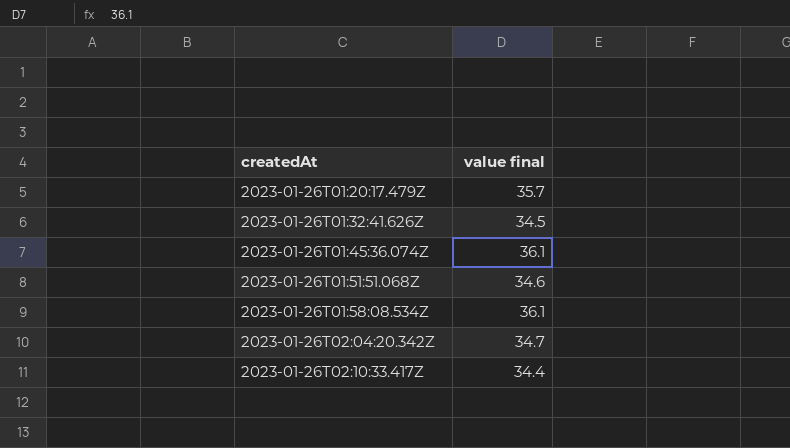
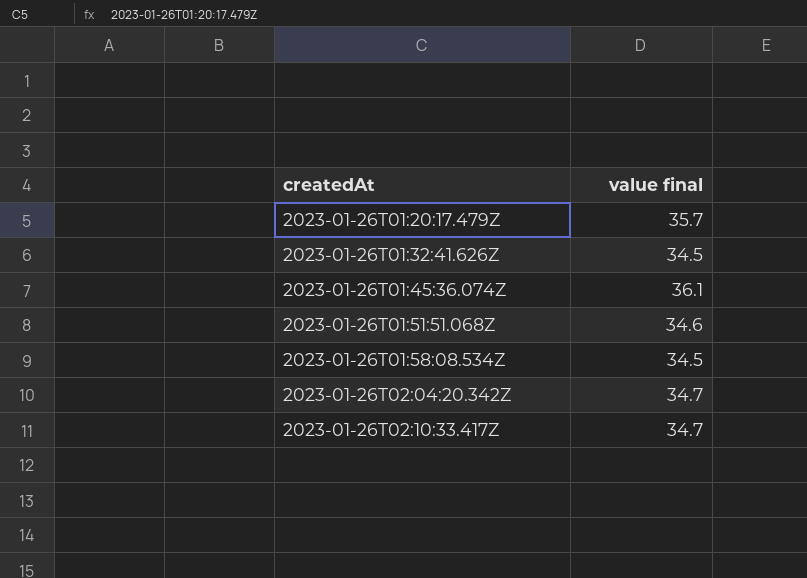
2023-01-26T01:58:08.534Z | value final: 36.1 -> 34.5
2023-01-26T02:10:33.417Z | value final: 34.4 -> 34.7

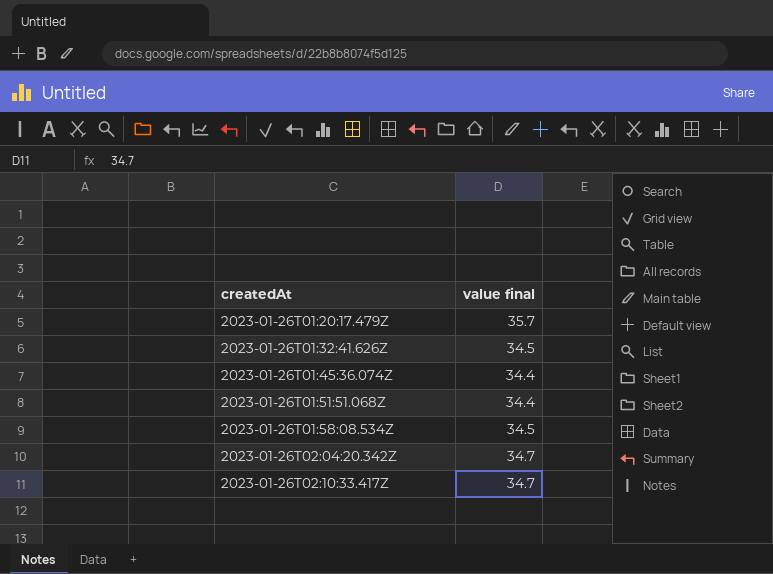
2023-01-26T01:45:36.074Z | value final: 36.1 -> 34.4
2023-01-26T01:51:51.068Z | value final: 34.6 -> 34.4

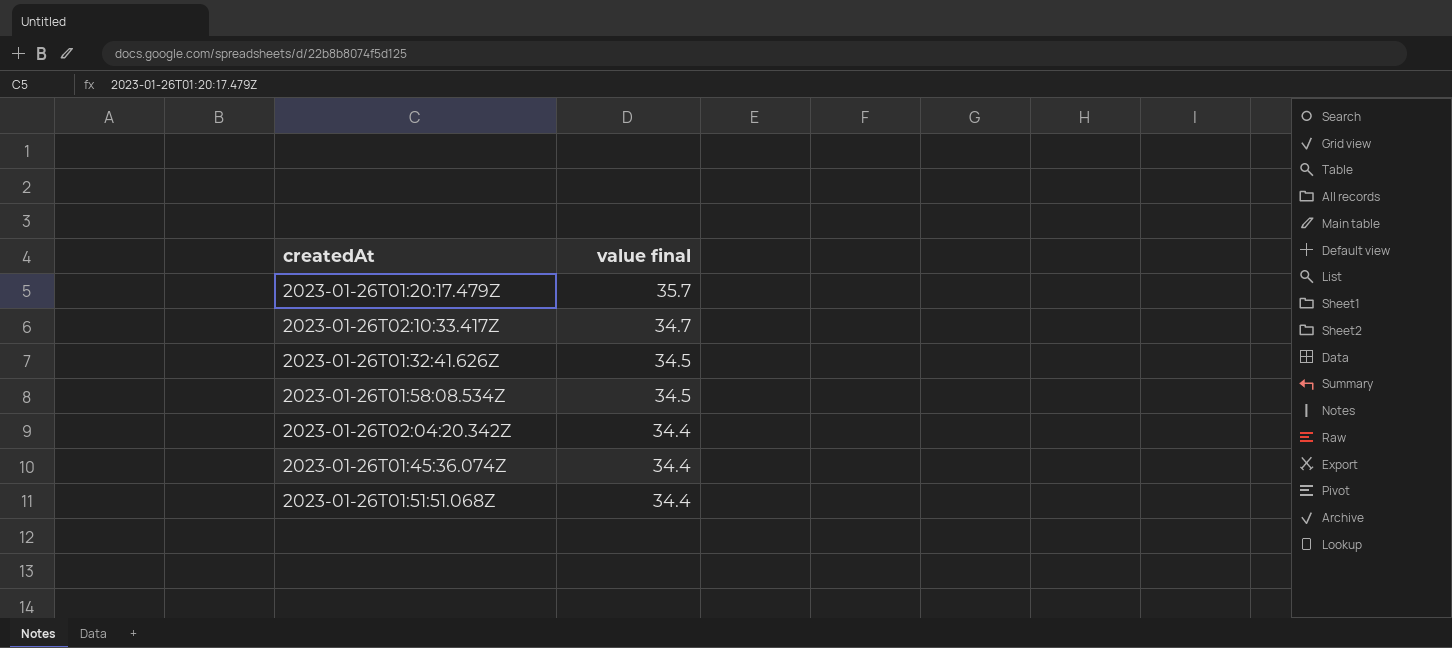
row order: createdAt ascending -> value final descending
2023-01-26T02:04:20.342Z | value final: 34.7 -> 34.4

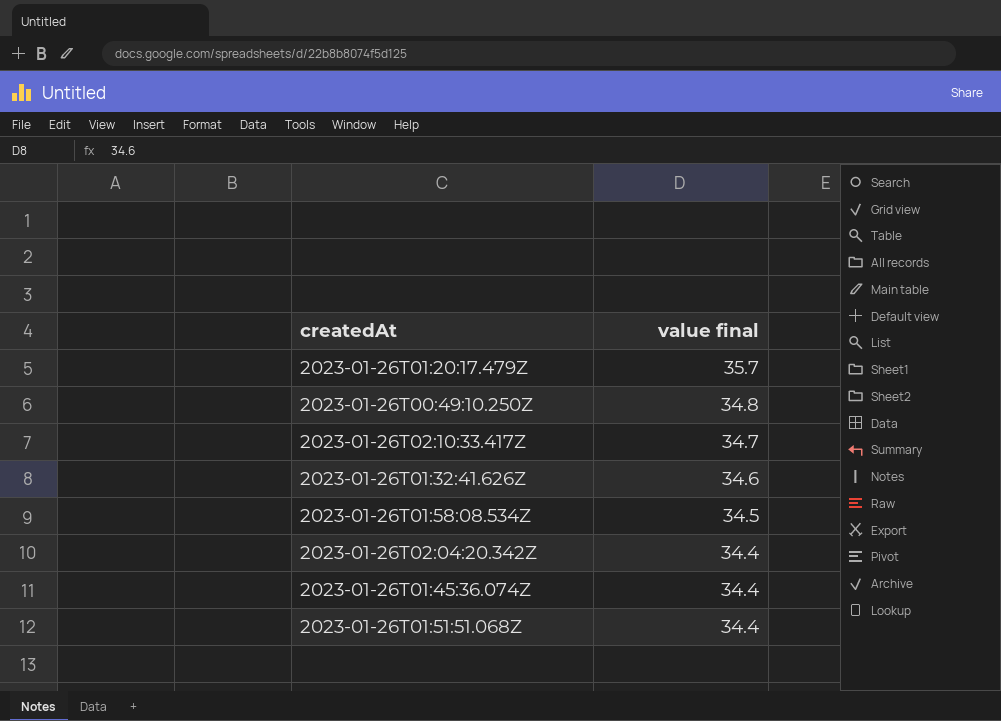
row 2023-01-26T00:49:10.250Z: none -> 34.8
2023-01-26T01:32:41.626Z | value final: 34.5 -> 34.6

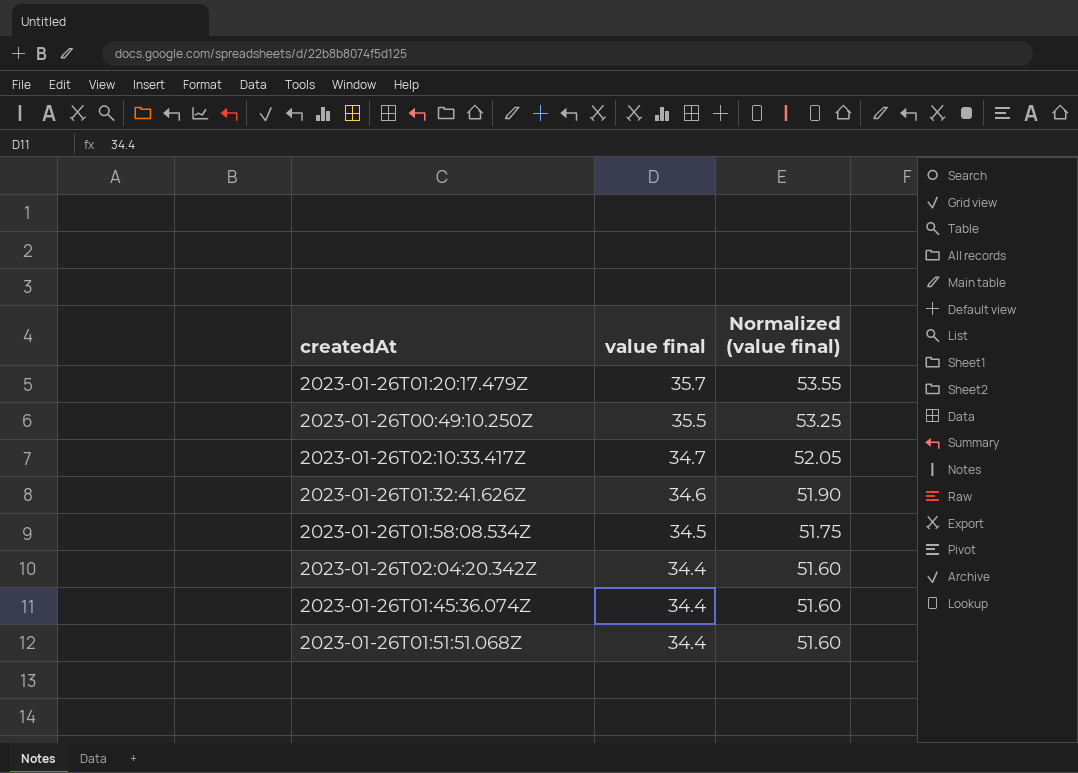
column Normalized (value final) | formula: none -> [value final] * 1.5
2023-01-26T00:49:10.250Z | value final: 34.8 -> 35.5

